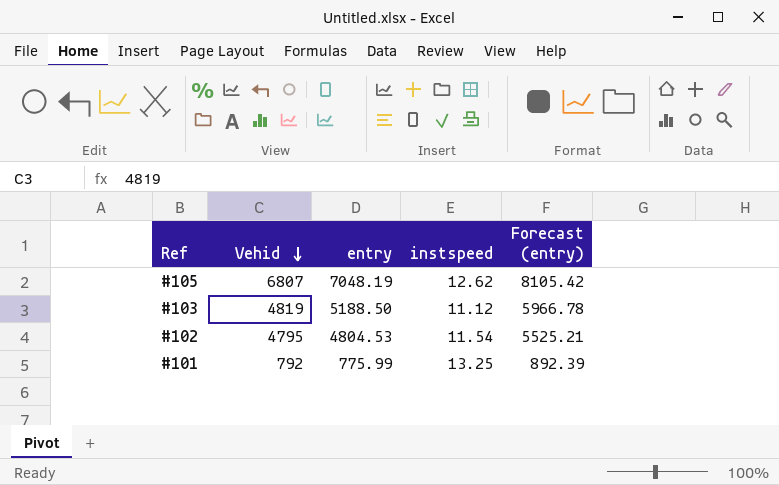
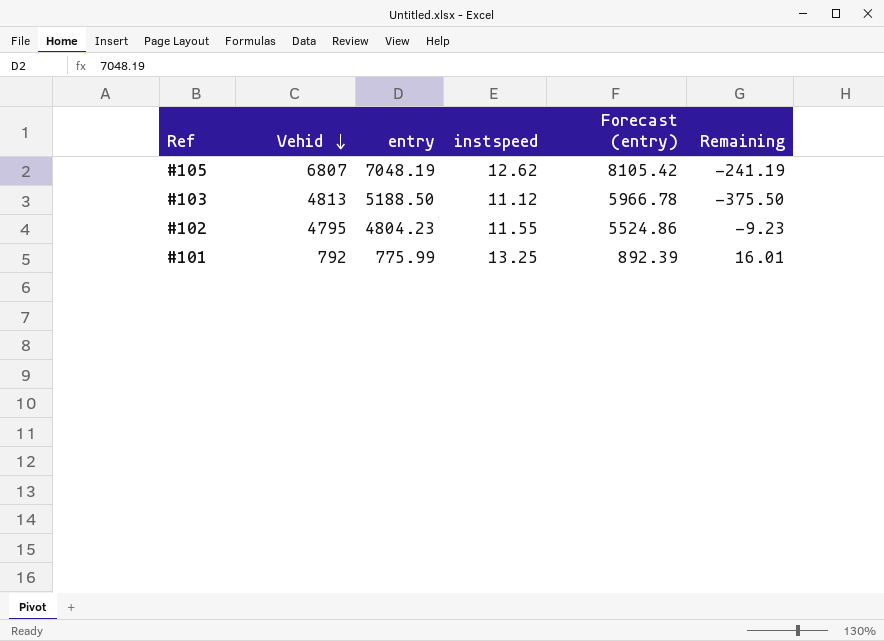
column Remaining | formula: none -> [Vehid] - [entry]
#103 | Vehid: 4819 -> 4813
#102 | entry: 4804.53 -> 4804.23
#102 | instspeed: 11.54 -> 11.55
#102 | Forecast (entry): 5525.21 -> 5524.86

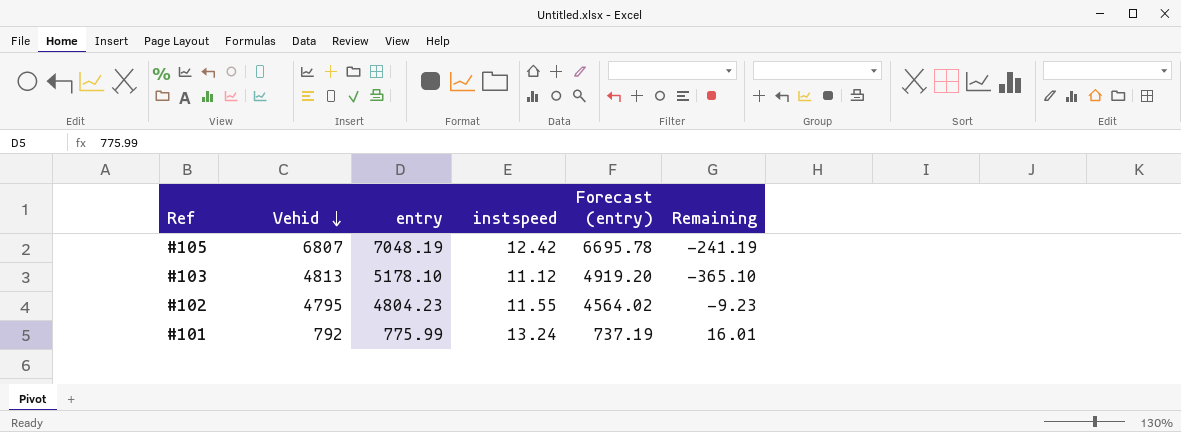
column Forecast (entry) | formula: [entry] * 1.15 -> [entry] * 0.95
#105 | instspeed: 12.62 -> 12.42
#103 | entry: 5188.50 -> 5178.10
#103 | Remaining: -375.50 -> -365.10
#101 | instspeed: 13.25 -> 13.24

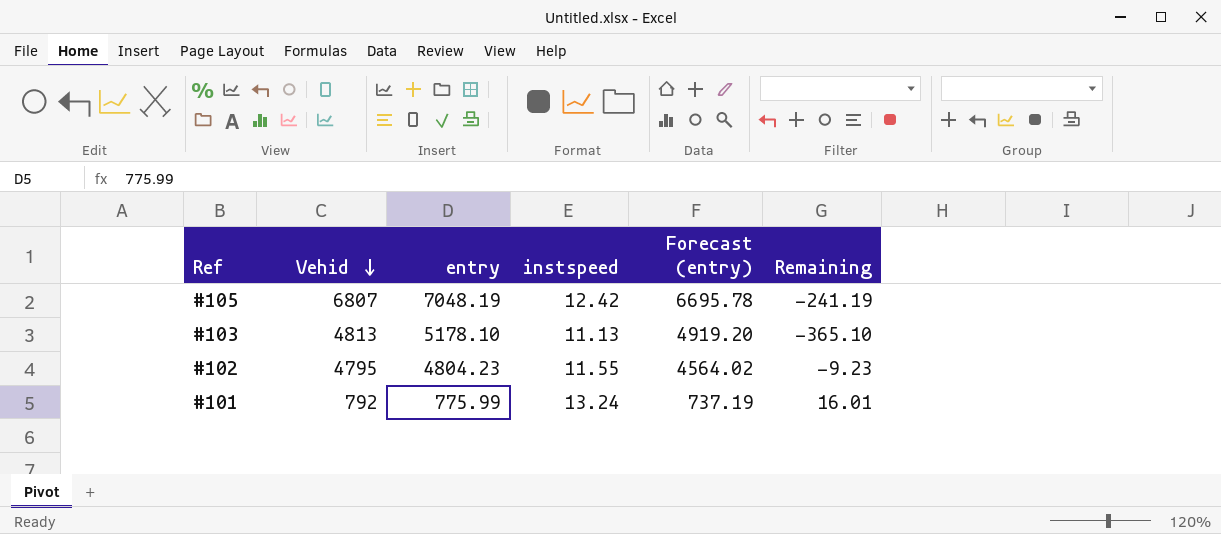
#103 | instspeed: 11.12 -> 11.13

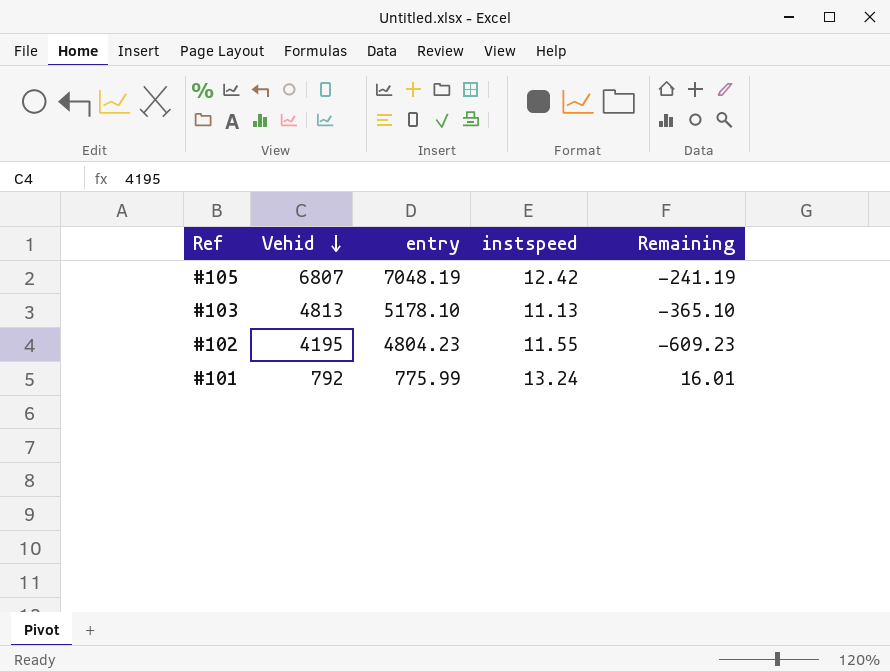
column Forecast (entry) | formula: [entry] * 0.95 -> none
#102 | Vehid: 4795 -> 4195
#102 | Remaining: -9.23 -> -609.23

